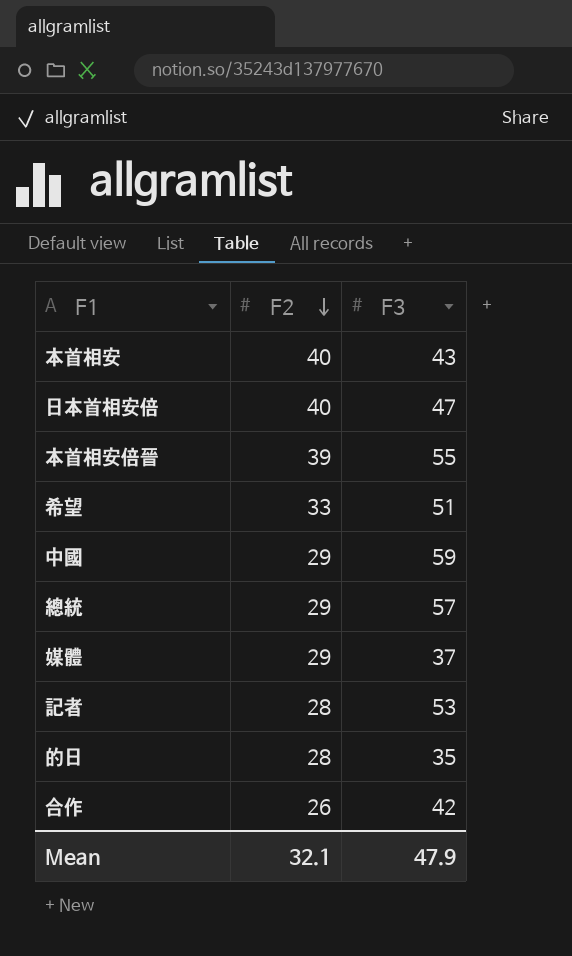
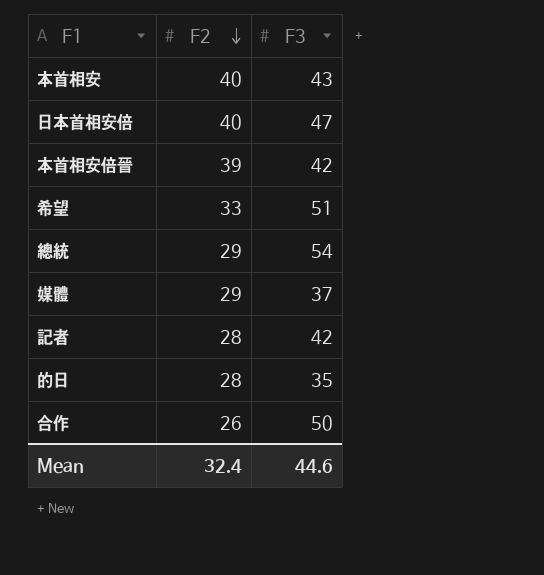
row 中國: 29 | 59 -> none
本首相安倍晉 | F3: 55 -> 42
總統 | F3: 57 -> 54
記者 | F3: 53 -> 42
合作 | F3: 42 -> 50
Mean | F2: 32.1 -> 32.4
Mean | F3: 47.9 -> 44.6

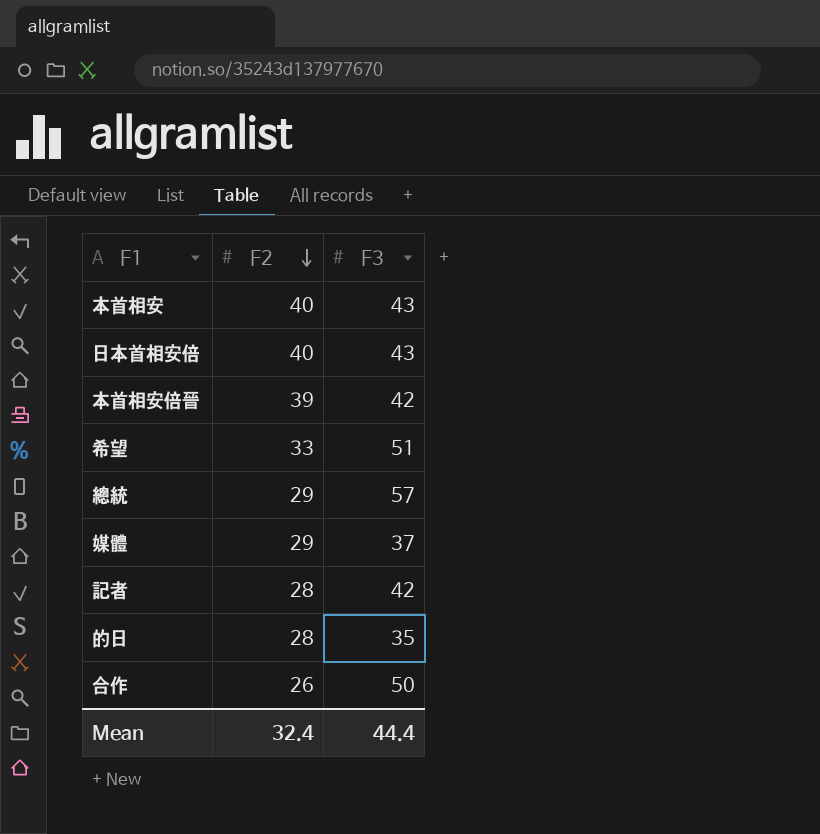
日本首相安倍 | F3: 47 -> 43
總統 | F3: 54 -> 57
Mean | F3: 44.6 -> 44.4

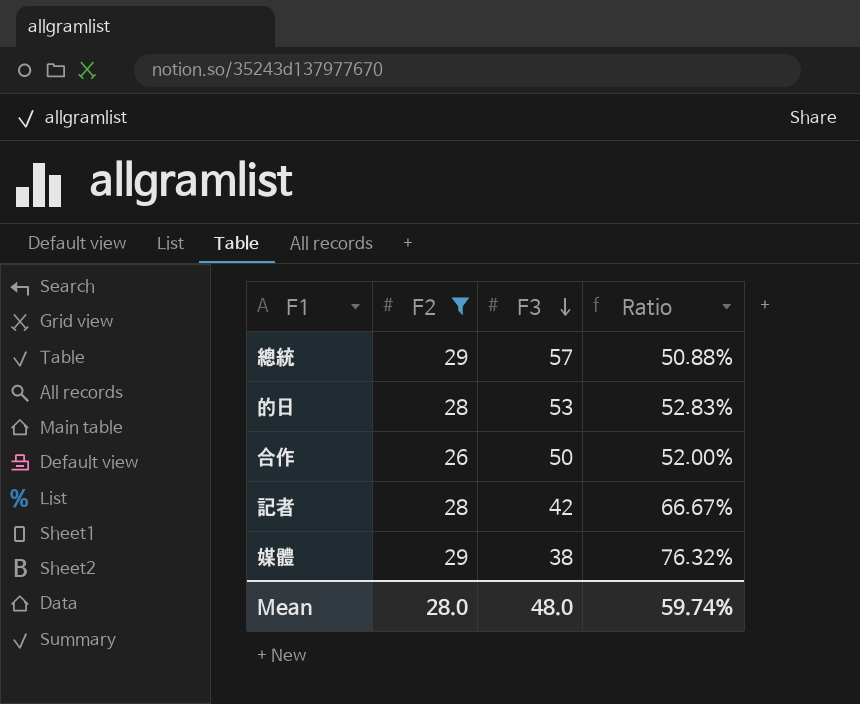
filter: none -> F2 <= 29
row order: F2 descending -> F3 descending
column Ratio | formula: none -> [F2] / [F3]
的日 | F3: 35 -> 53
媒體 | F3: 37 -> 38
Mean | F2: 32.4 -> 28.0
Mean | F3: 44.4 -> 48.0

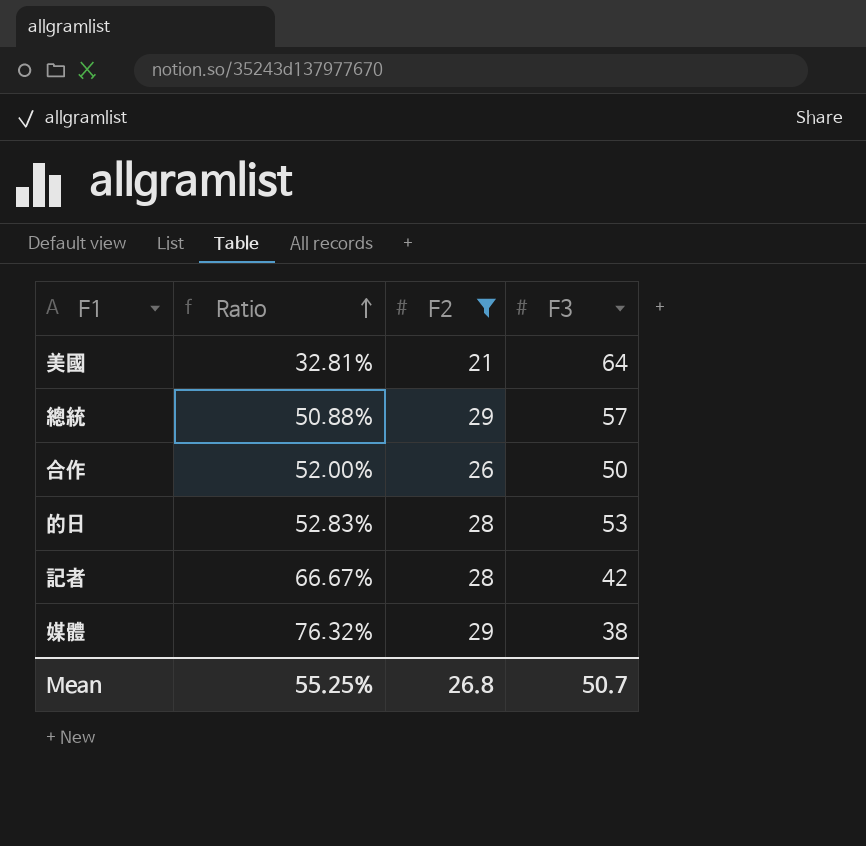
row order: F3 descending -> Ratio ascending
column Ratio | position: 4 -> 2
row 美國: none -> 32.81% | 21 | 64
Mean | Ratio: 59.74% -> 55.25%
Mean | F2: 28.0 -> 26.8
Mean | F3: 48.0 -> 50.7

